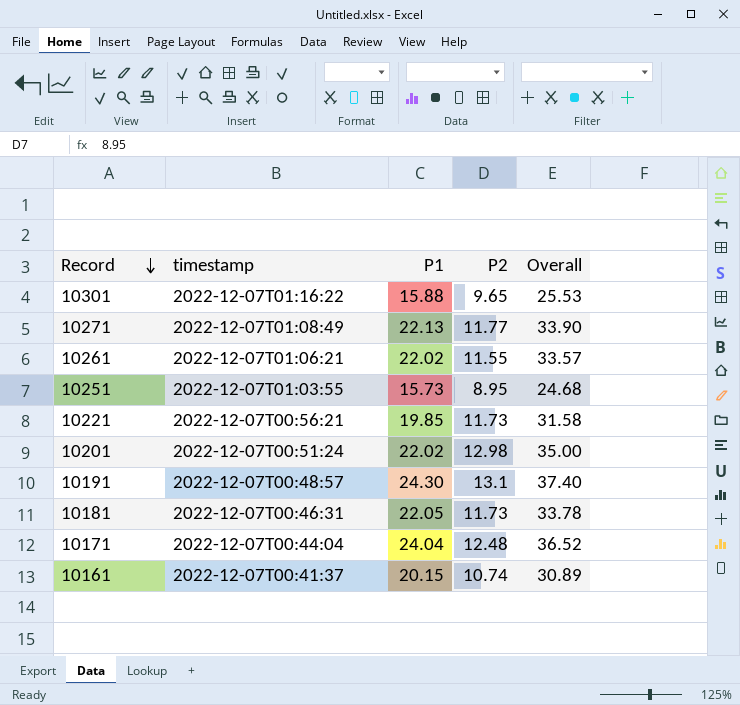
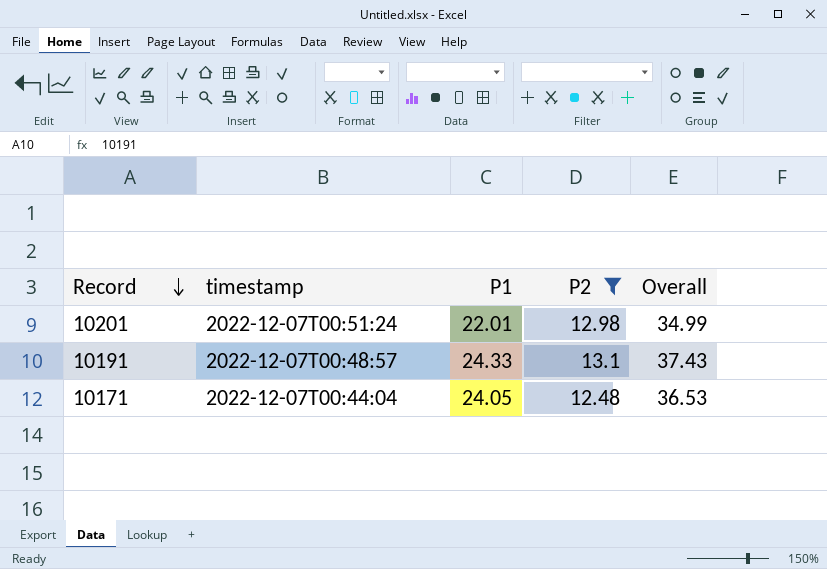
filter: none -> P2 >= 12.48
10201 | P1: 22.02 -> 22.01
10201 | Overall: 35.00 -> 34.99
10191 | P1: 24.30 -> 24.33
10191 | Overall: 37.40 -> 37.43
10171 | P1: 24.04 -> 24.05
10171 | Overall: 36.52 -> 36.53

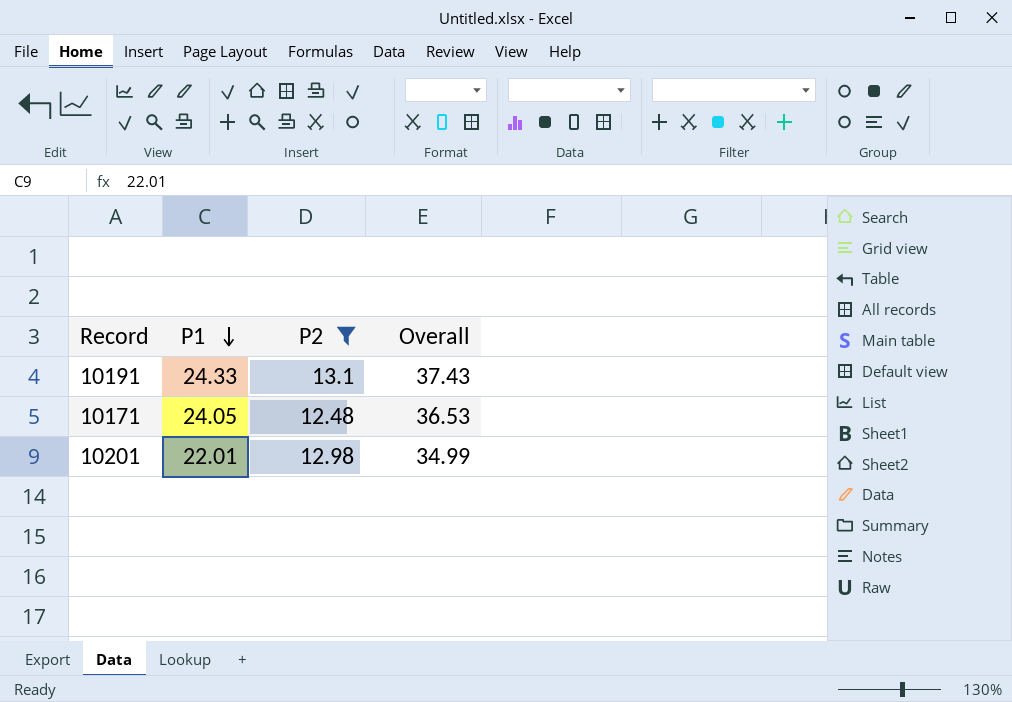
row order: Record descending -> P1 descending
column timestamp | position: 2 -> none

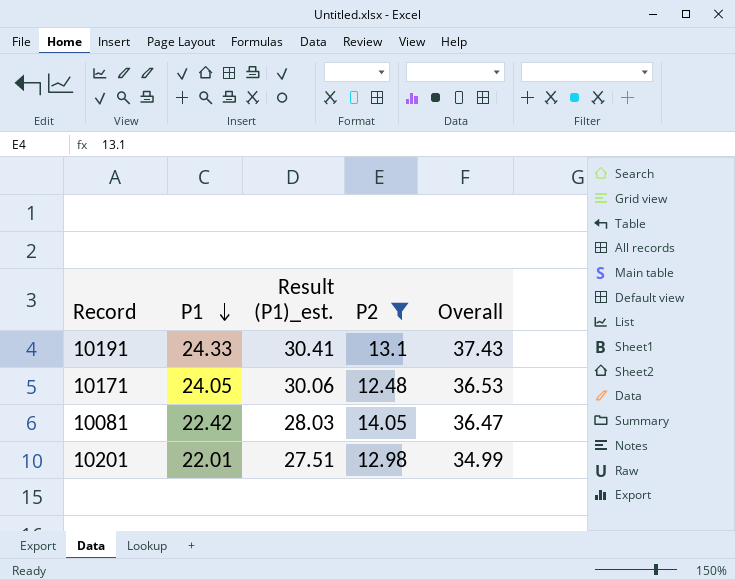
column Result (P1)_est. | formula: none -> [P1] * 1.25
row 10081: none -> 22.42 | 28.03 | 14.05 | 36.47

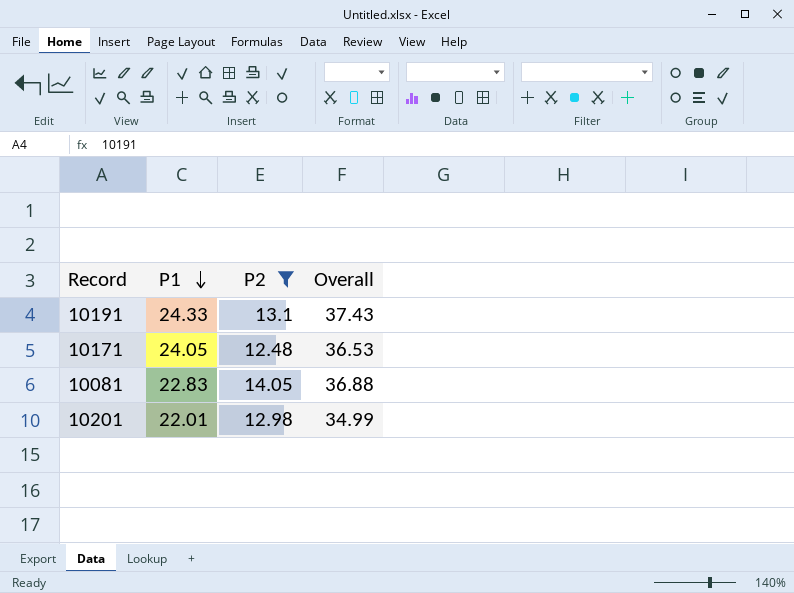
column Result (P1)_est. | formula: [P1] * 1.25 -> none
10081 | P1: 22.42 -> 22.83
10081 | Overall: 36.47 -> 36.88

